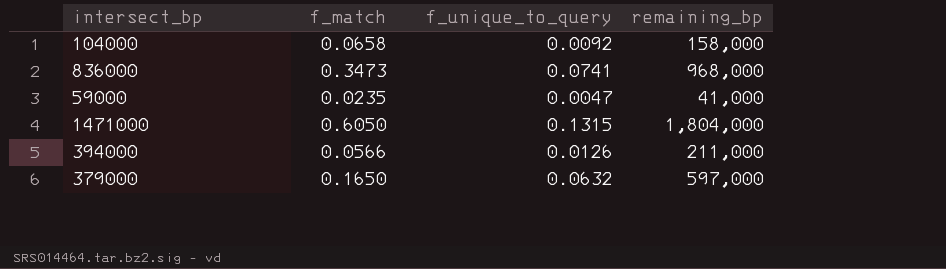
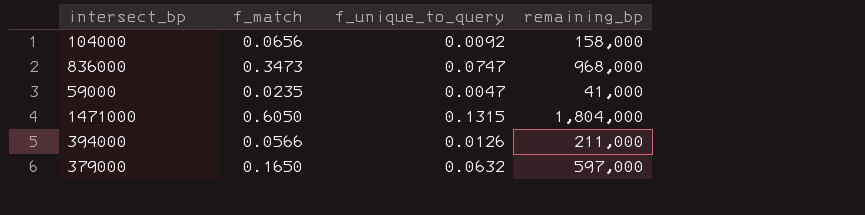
104000 | f_match: 0.0658 -> 0.0656
836000 | f_unique_to_query: 0.0741 -> 0.0747

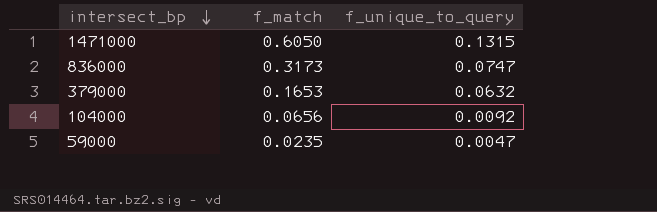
row order: none -> intersect_bp descending
column remaining_bp | position: 4 -> none
row 394000: 0.0566 | 0.0126 | 211,000 -> none
836000 | f_match: 0.3473 -> 0.3173
379000 | f_match: 0.1650 -> 0.1653

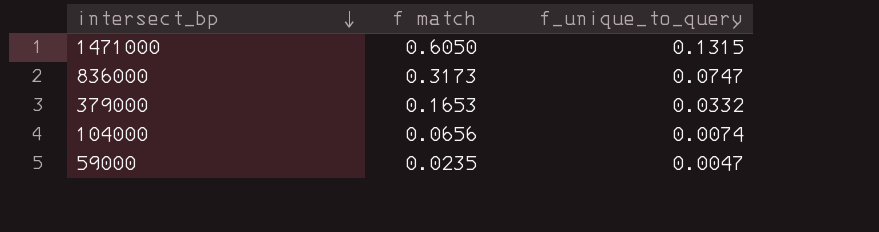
column name: f_match -> f match
379000 | f_unique_to_query: 0.0632 -> 0.0332
104000 | f_unique_to_query: 0.0092 -> 0.0074

